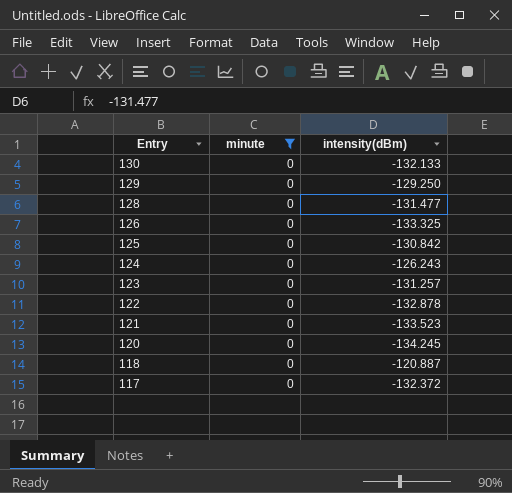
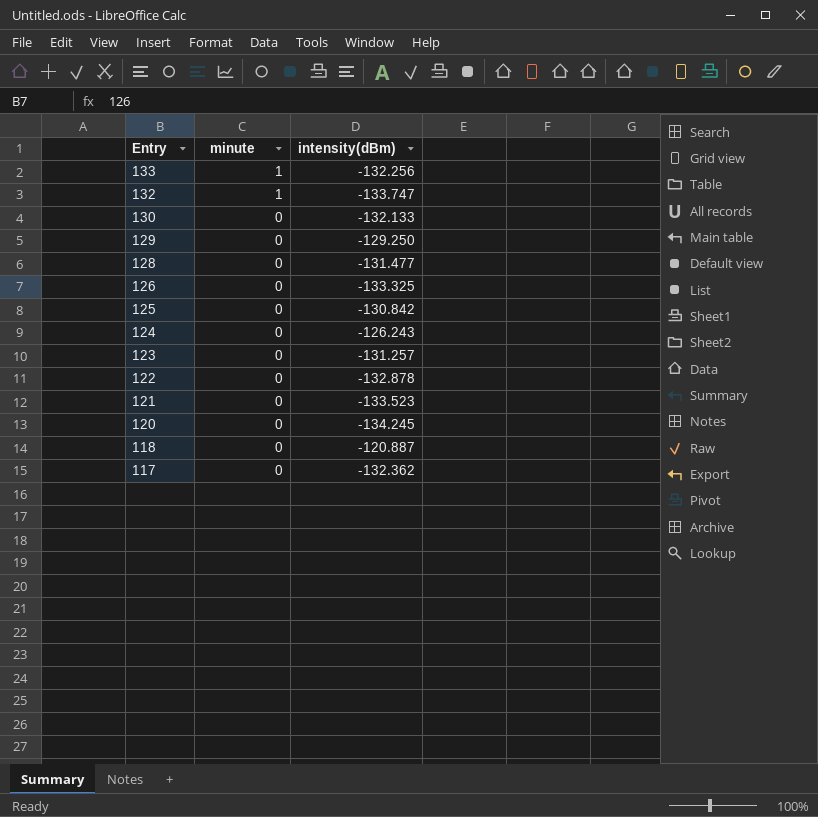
filter: minute = 0 -> none
117 | intensity(dBm): -132.372 -> -132.362

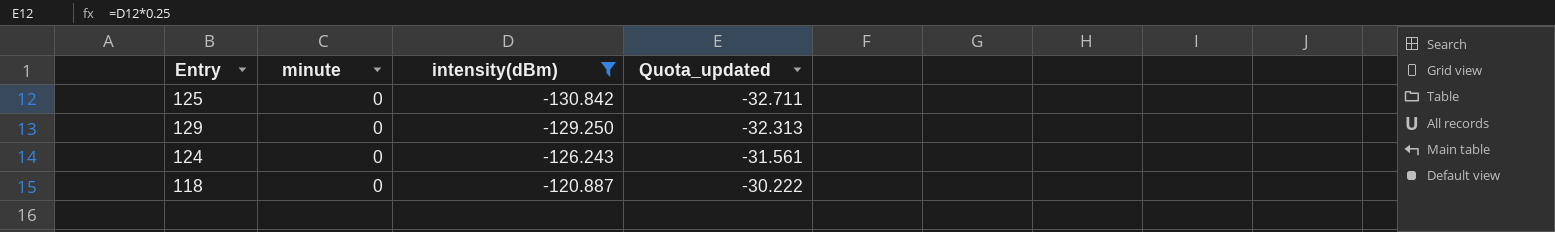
filter: none -> intensity(dBm) >= -130.842
row order: Entry descending -> intensity(dBm) ascending
column Quota_updated | formula: none -> [intensity(dBm)] * 0.25

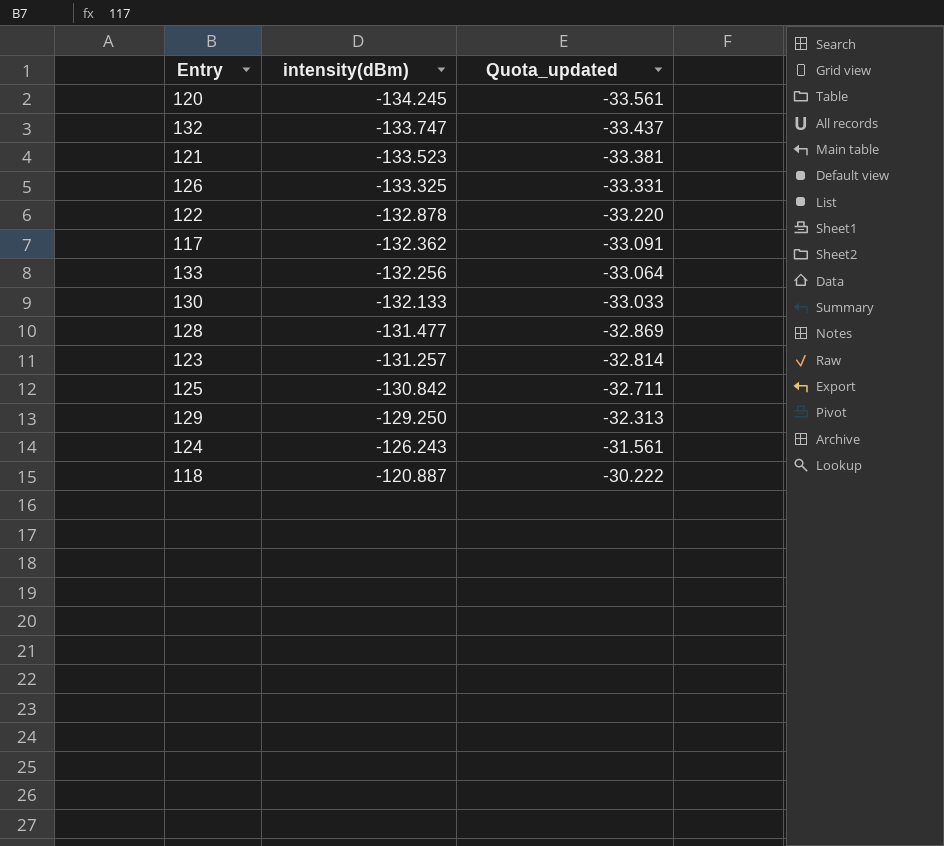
filter: intensity(dBm) >= -130.842 -> none
column minute | position: 2 -> none

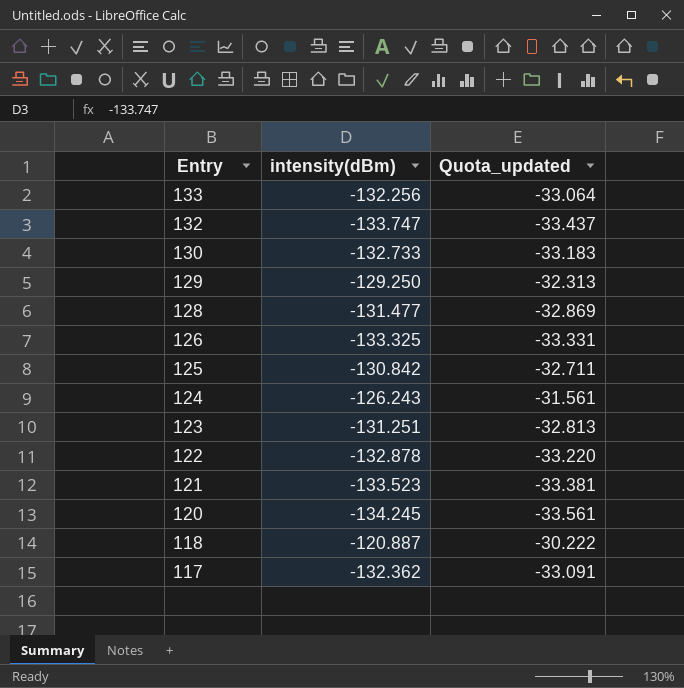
row order: intensity(dBm) ascending -> Entry descending
130 | intensity(dBm): -132.133 -> -132.733
130 | Quota_updated: -33.033 -> -33.183
123 | intensity(dBm): -131.257 -> -131.251
123 | Quota_updated: -32.814 -> -32.813

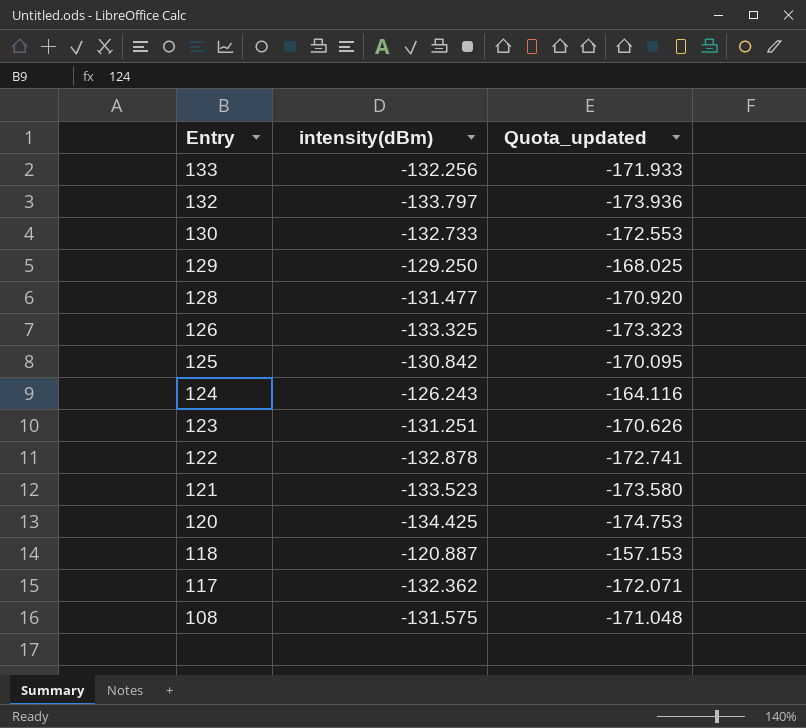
column Quota_updated | formula: [intensity(dBm)] * 0.25 -> [intensity(dBm)] * 1.3
132 | intensity(dBm): -133.747 -> -133.797
120 | intensity(dBm): -134.245 -> -134.425
row 108: none -> -131.575 | -171.048

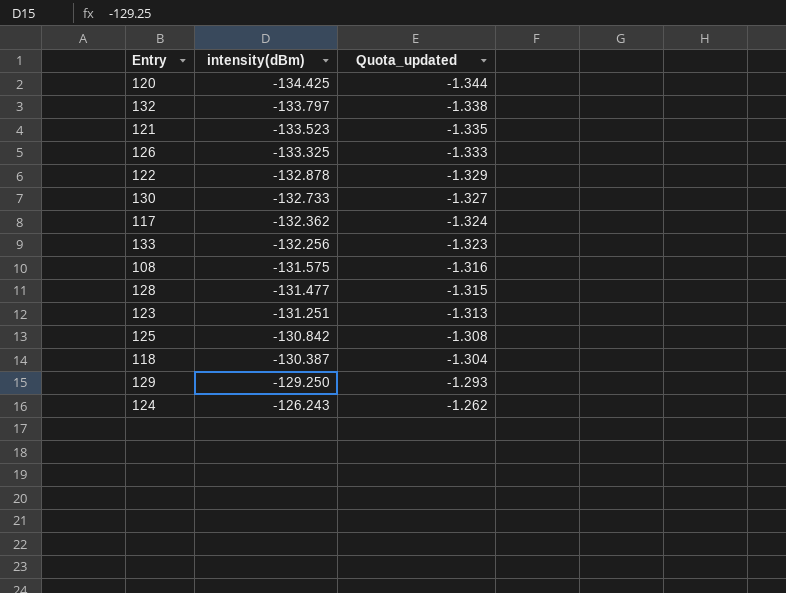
row order: Entry descending -> intensity(dBm) ascending
column Quota_updated | formula: [intensity(dBm)] * 1.3 -> [intensity(dBm)] * 0.01
118 | intensity(dBm): -120.887 -> -130.387

